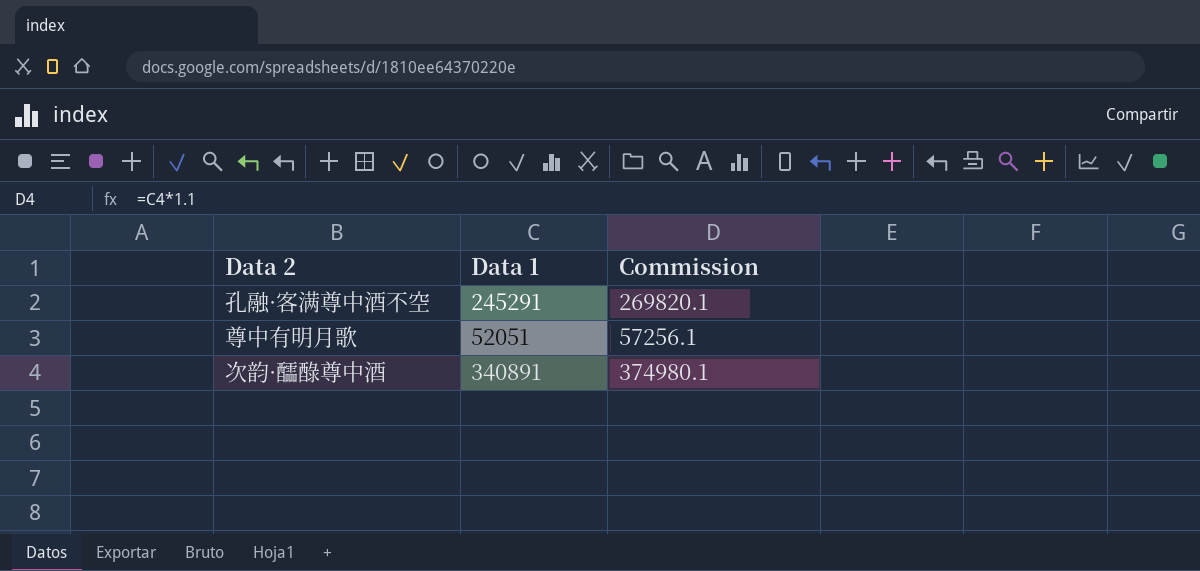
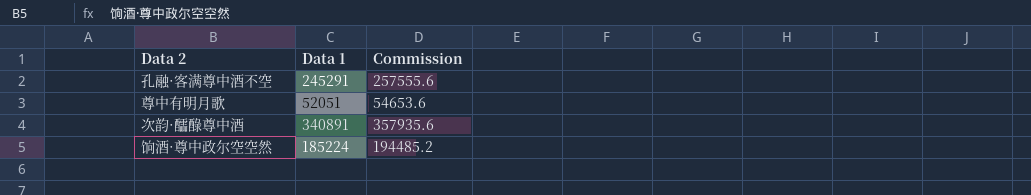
column Commission | formula: [Data 1] * 1.1 -> [Data 1] * 1.05
row 饷酒·尊中政尔空空然: none -> 185224 | 194485.2

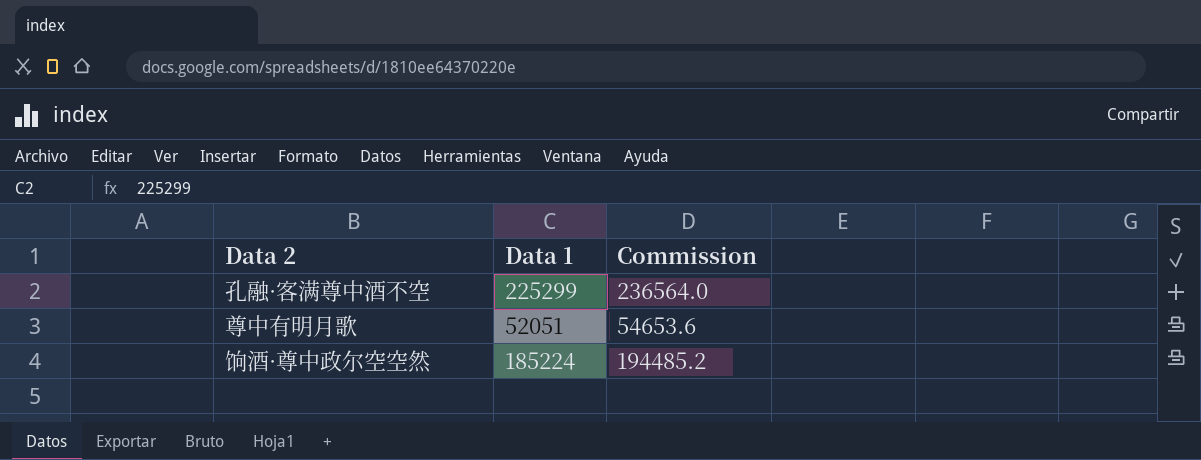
row 次韵·醽醁尊中酒: 340891 | 357935.6 -> none
孔融·客满尊中酒不空 | Data 1: 245291 -> 225299
孔融·客满尊中酒不空 | Commission: 257555.6 -> 236564.0

